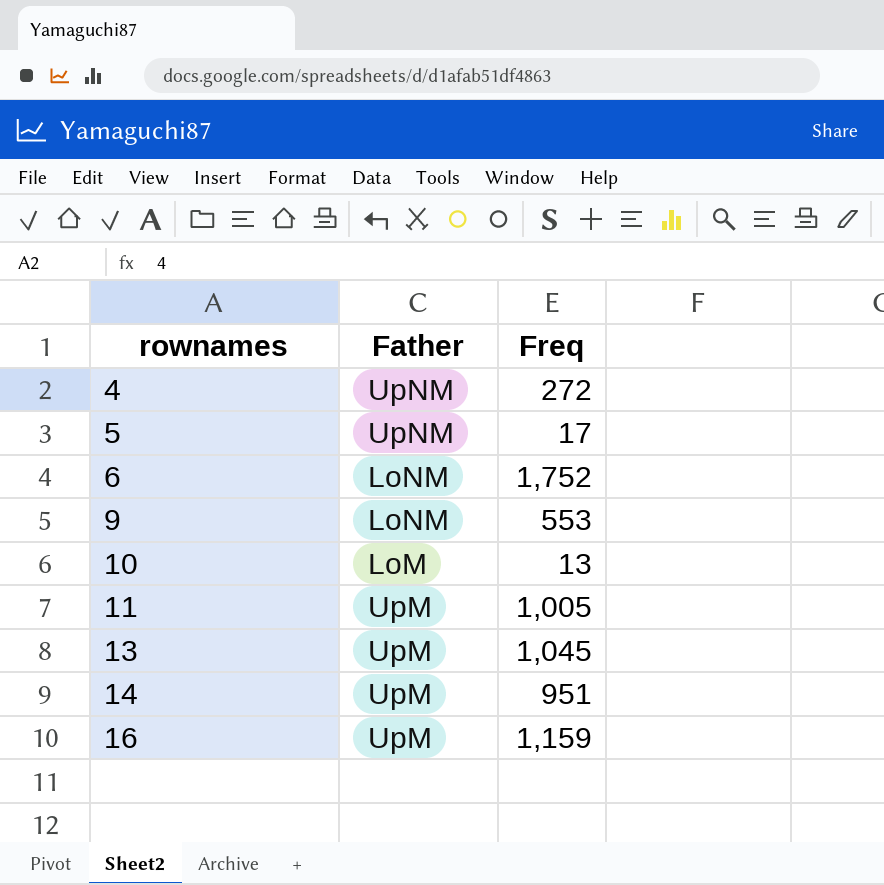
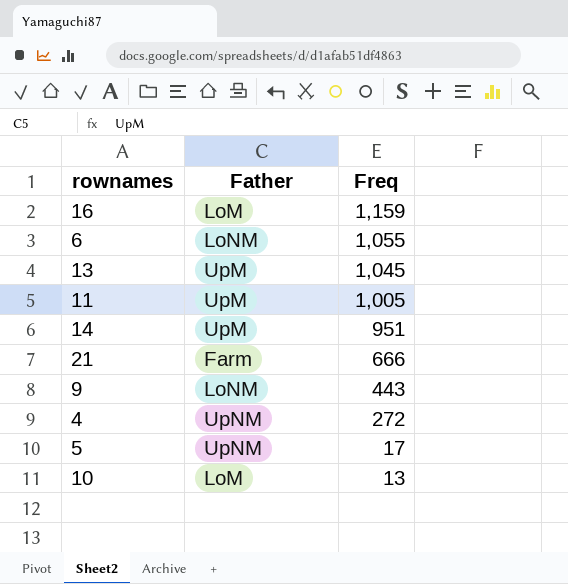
row order: rownames ascending -> Freq descending
16 | Father: UpM -> LoM
6 | Freq: 1,752 -> 1,055
row 21: none -> Farm | 666
9 | Freq: 553 -> 443

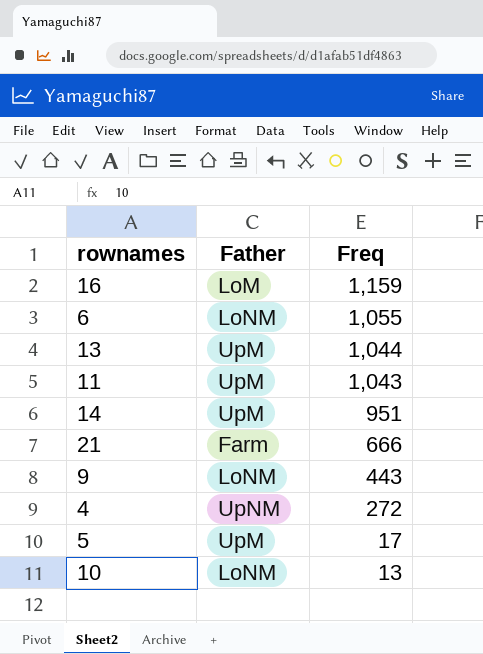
13 | Freq: 1,045 -> 1,044
11 | Freq: 1,005 -> 1,043
5 | Father: UpNM -> UpM
10 | Father: LoM -> LoNM

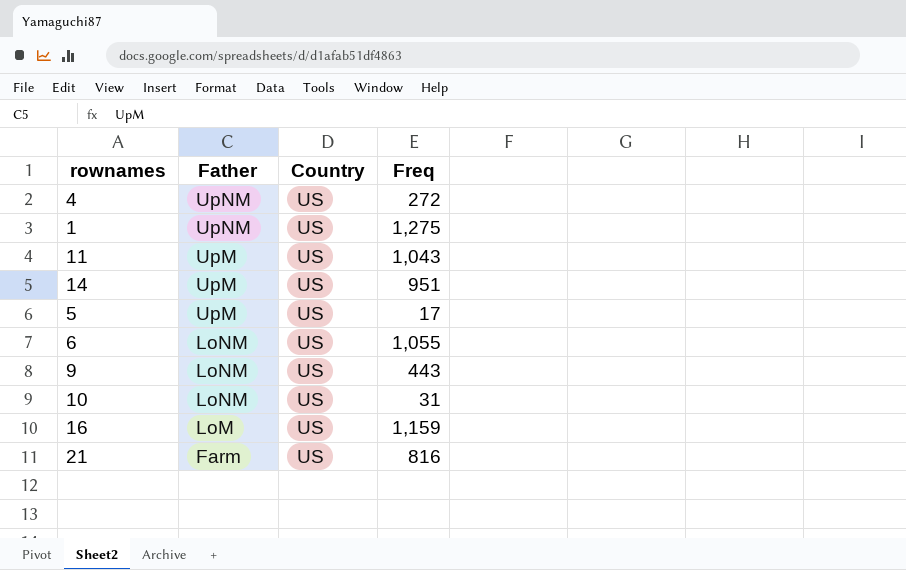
row order: Freq descending -> Father descending
column Country | position: none -> 3
row 13: UpM | 1,044 -> none
row 1: none -> UpNM | US | 1,275
10 | Freq: 13 -> 31
21 | Freq: 666 -> 816

